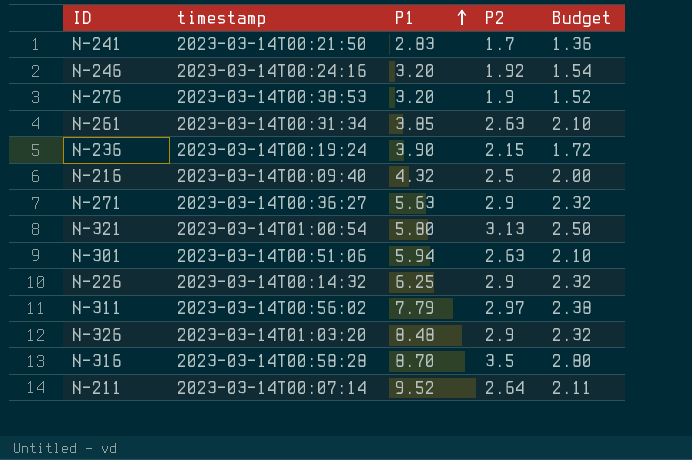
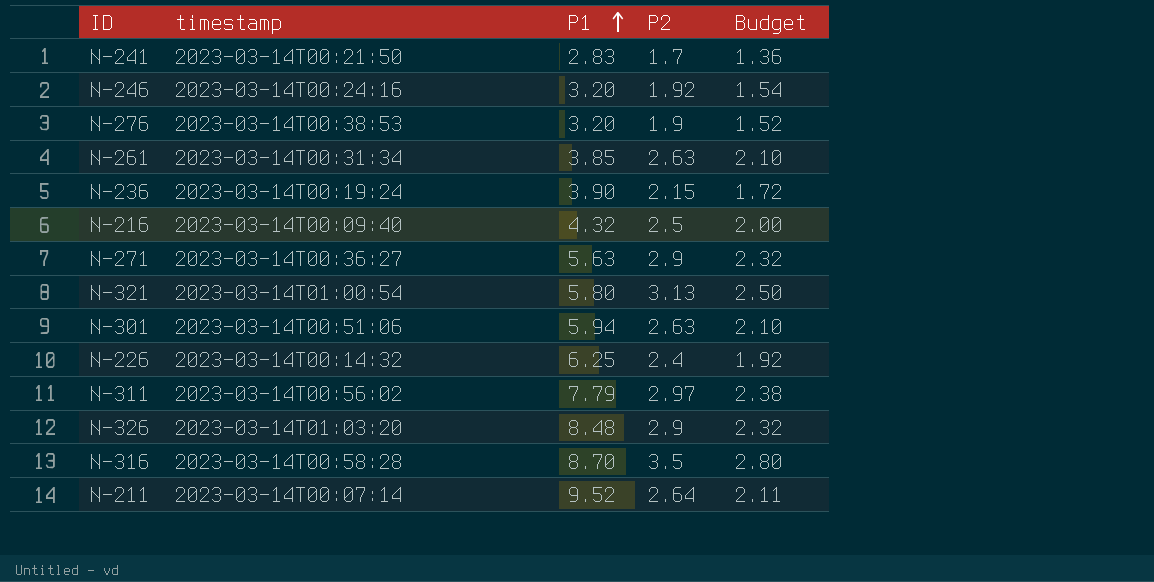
N-226 | P2: 2.9 -> 2.4
N-226 | Budget: 2.32 -> 1.92

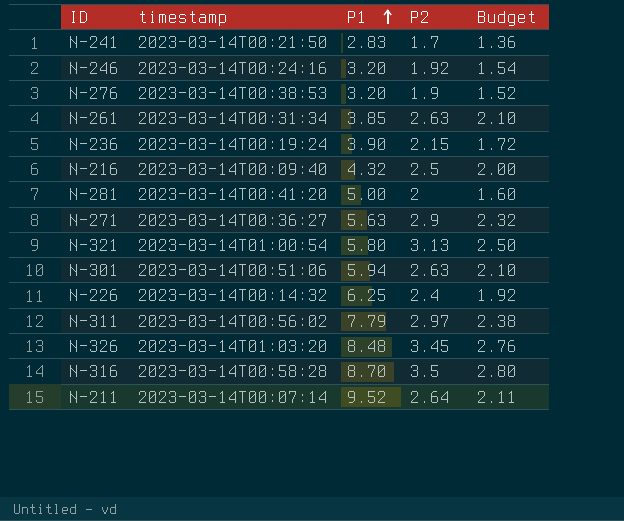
row N-281: none -> 2023-03-14T00:41:20 | 5.00 | 2 | 1.60
N-326 | P2: 2.9 -> 3.45
N-326 | Budget: 2.32 -> 2.76

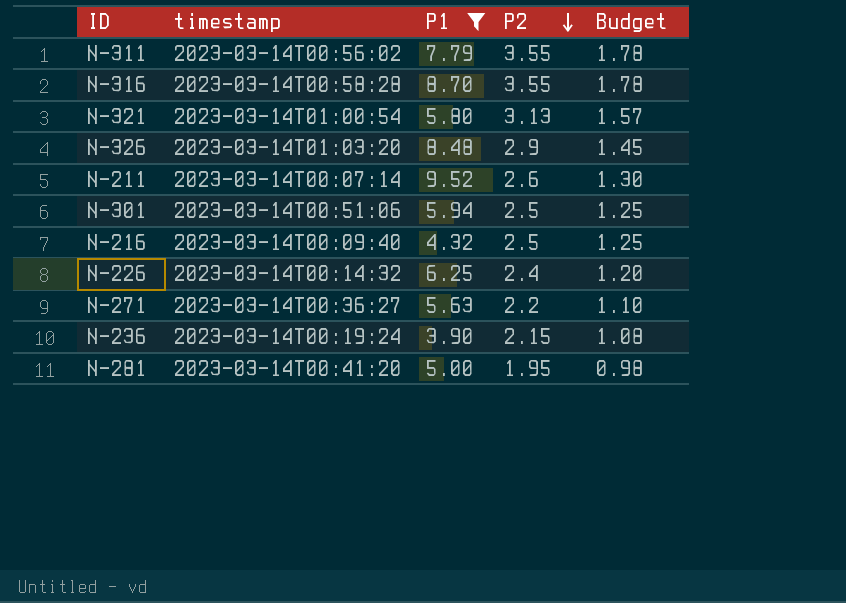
filter: none -> P1 >= 3.90
row order: P1 ascending -> P2 descending
column Budget | formula: [P2] * 0.8 -> [P2] * 0.5
N-311 | P2: 2.97 -> 3.55
N-316 | P2: 3.5 -> 3.55
N-326 | P2: 3.45 -> 2.9
N-211 | P2: 2.64 -> 2.6
N-301 | P2: 2.63 -> 2.5
N-271 | P2: 2.9 -> 2.2
N-281 | P2: 2 -> 1.95

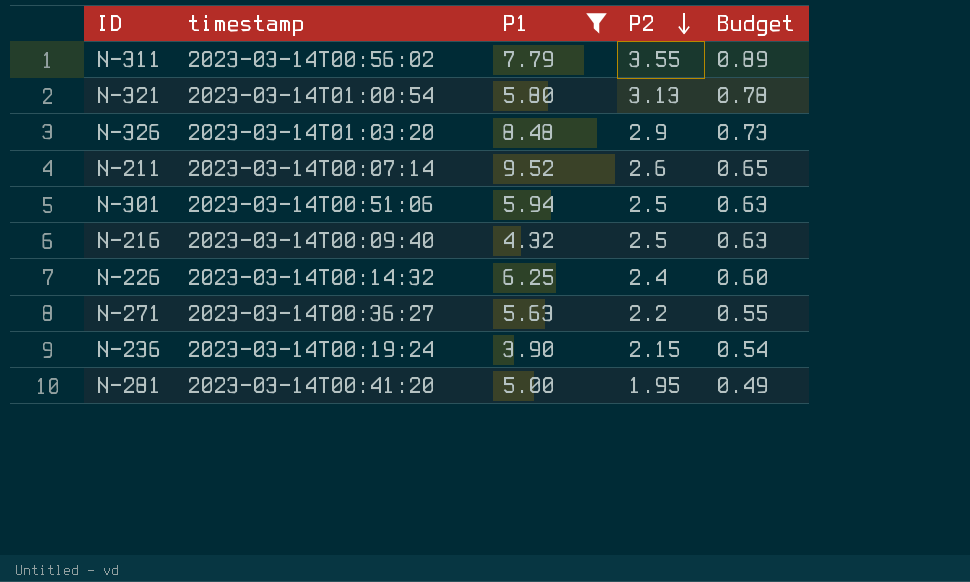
column Budget | formula: [P2] * 0.5 -> [P2] * 0.25
row N-316: 2023-03-14T00:58:28 | 8.70 | 3.55 | 1.78 -> none

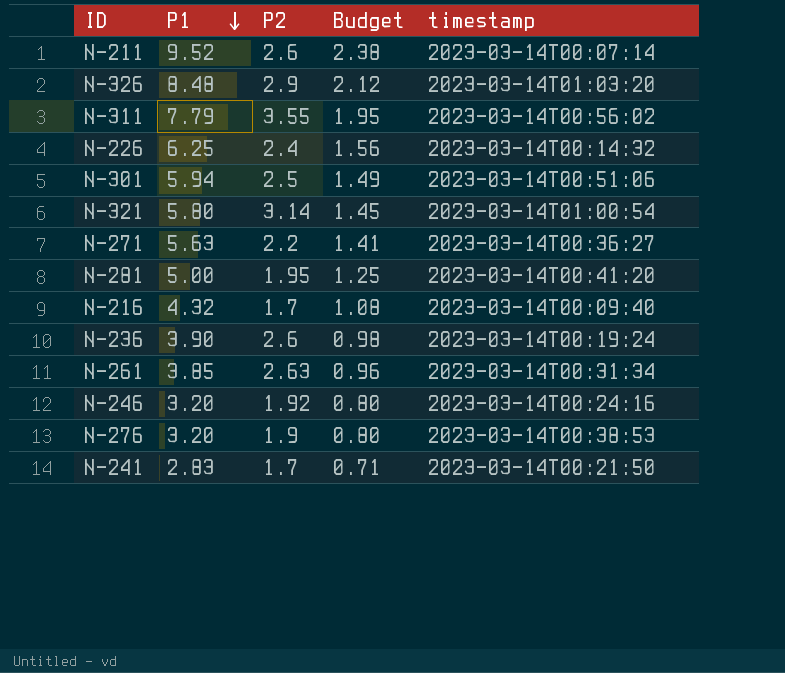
filter: P1 >= 3.90 -> none
row order: P2 descending -> P1 descending
column Budget | formula: [P2] * 0.25 -> [P1] * 0.25
column timestamp | position: 2 -> 5
N-321 | P2: 3.13 -> 3.14
N-216 | P2: 2.5 -> 1.7
N-236 | P2: 2.15 -> 2.6

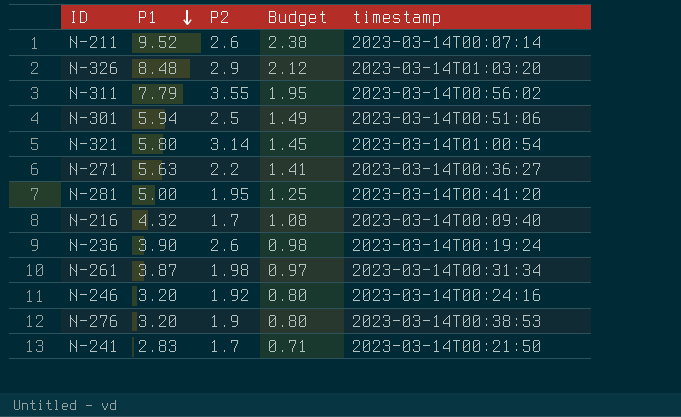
row N-226: 6.25 | 2.4 | 1.56 | 2023-03-14T00:14:32 -> none
N-261 | P1: 3.85 -> 3.87
N-261 | P2: 2.63 -> 1.98
N-261 | Budget: 0.96 -> 0.97

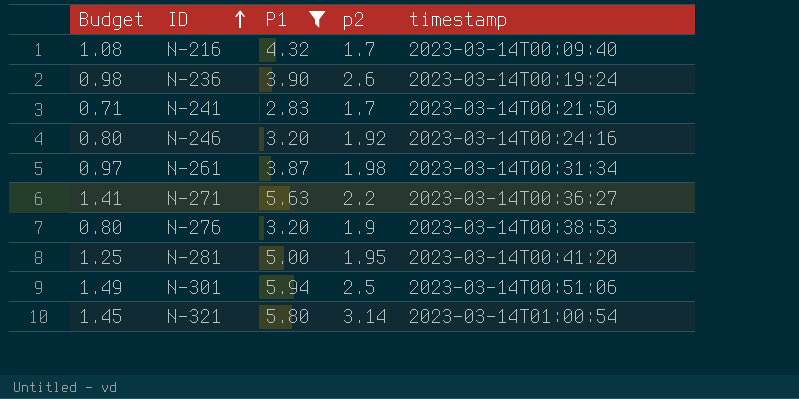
filter: none -> P1 <= 5.94
row order: P1 descending -> ID ascending
column Budget | position: 4 -> 1
column name: P2 -> p2

